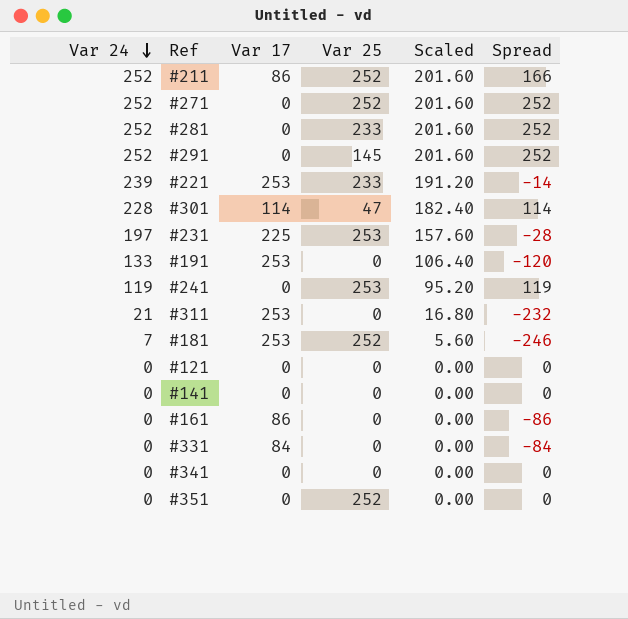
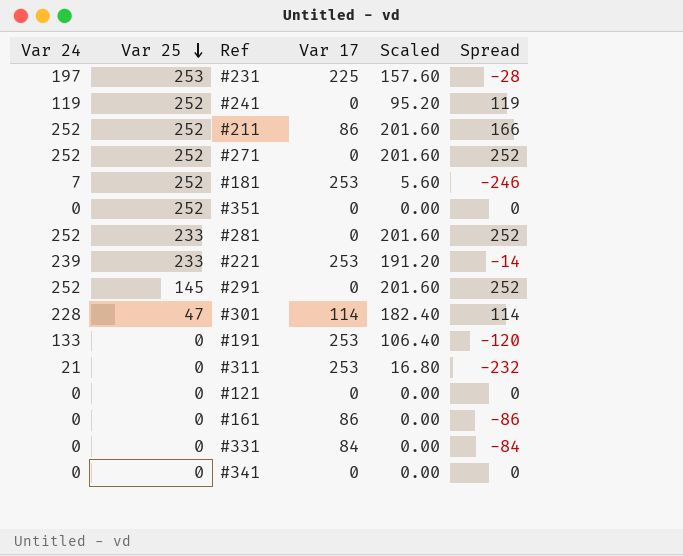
row order: Var 24 descending -> Var 25 descending
column Var 25 | position: 4 -> 2
row #141: 0 | 0 | 0 | 0.00 | 0 -> none
#241 | Var 25: 253 -> 252

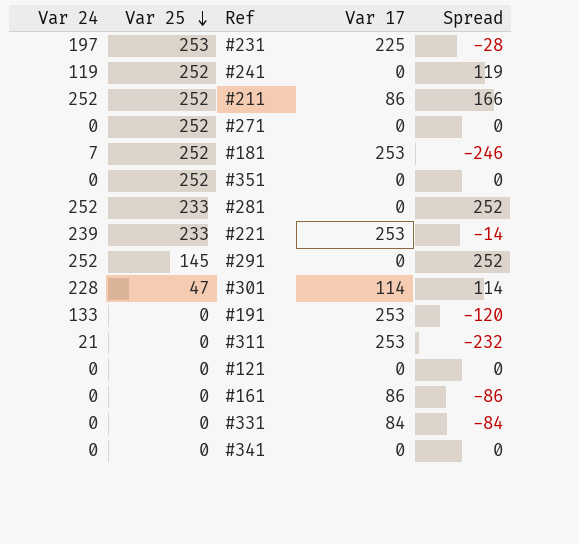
column Scaled | formula: [Var 24] * 0.8 -> none
#271 | Var 24: 252 -> 0
#271 | Spread: 252 -> 0

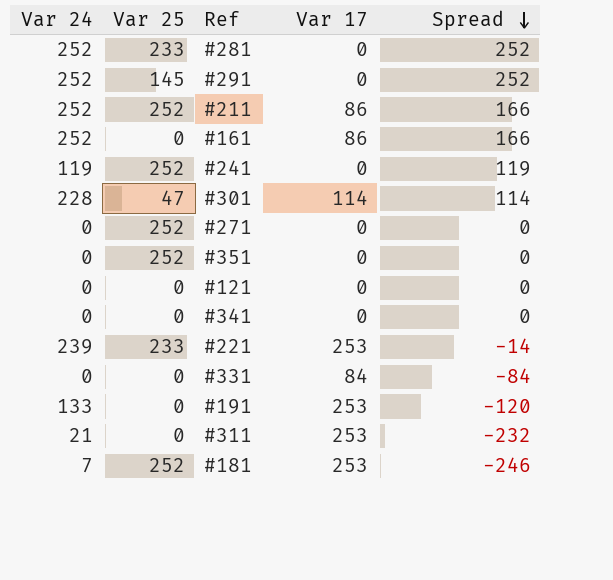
row order: Var 25 descending -> Spread descending
row #231: 197 | 253 | 225 | -28 -> none
#161 | Var 24: 0 -> 252
#161 | Spread: -86 -> 166

